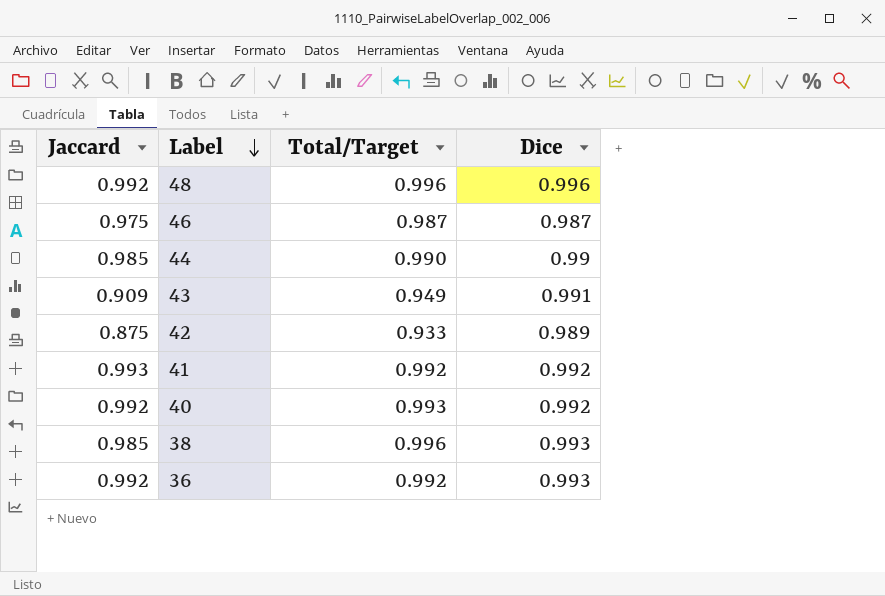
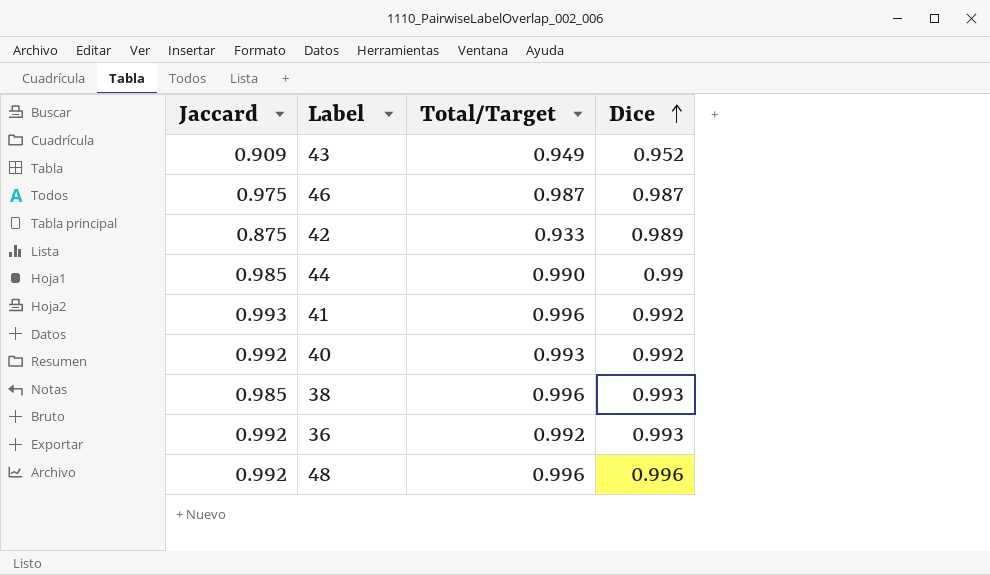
row order: Label descending -> Dice ascending
43 | Dice: 0.991 -> 0.952
41 | Total/Target: 0.992 -> 0.996

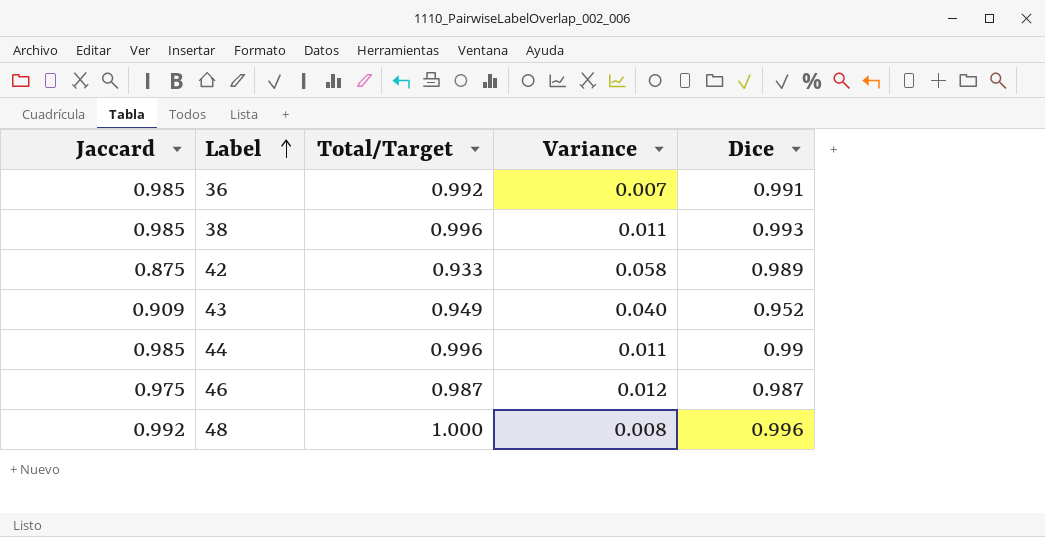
row order: Dice ascending -> Label ascending
column Variance | formula: none -> [Total/Target] - [Jaccard]
row 41: 0.993 | 0.996 | 0.992 -> none
row 40: 0.992 | 0.993 | 0.992 -> none
36 | Jaccard: 0.992 -> 0.985
36 | Dice: 0.993 -> 0.991
44 | Total/Target: 0.990 -> 0.996
48 | Total/Target: 0.996 -> 1.000

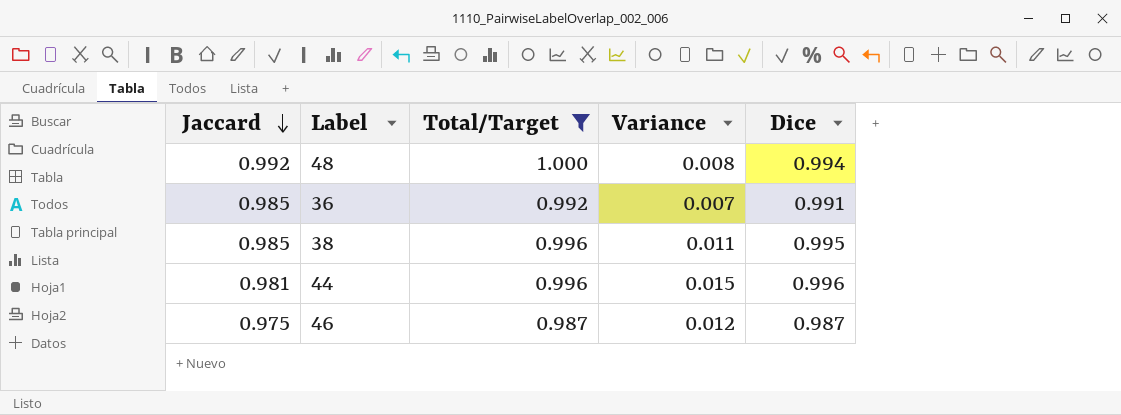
filter: none -> Total/Target >= 0.987
row order: Label ascending -> Jaccard descending
48 | Dice: 0.996 -> 0.994
38 | Dice: 0.993 -> 0.995
44 | Jaccard: 0.985 -> 0.981
44 | Variance: 0.011 -> 0.015
44 | Dice: 0.99 -> 0.996

